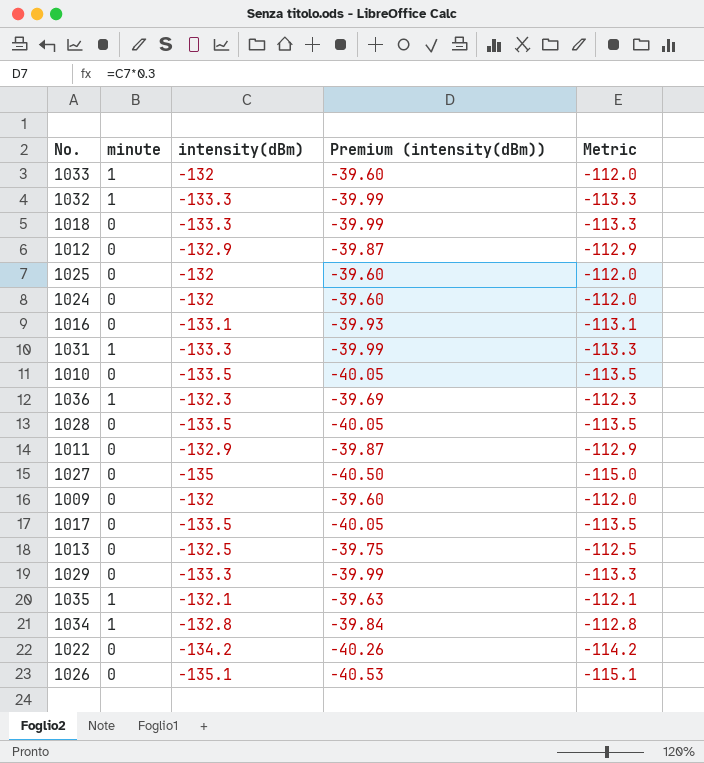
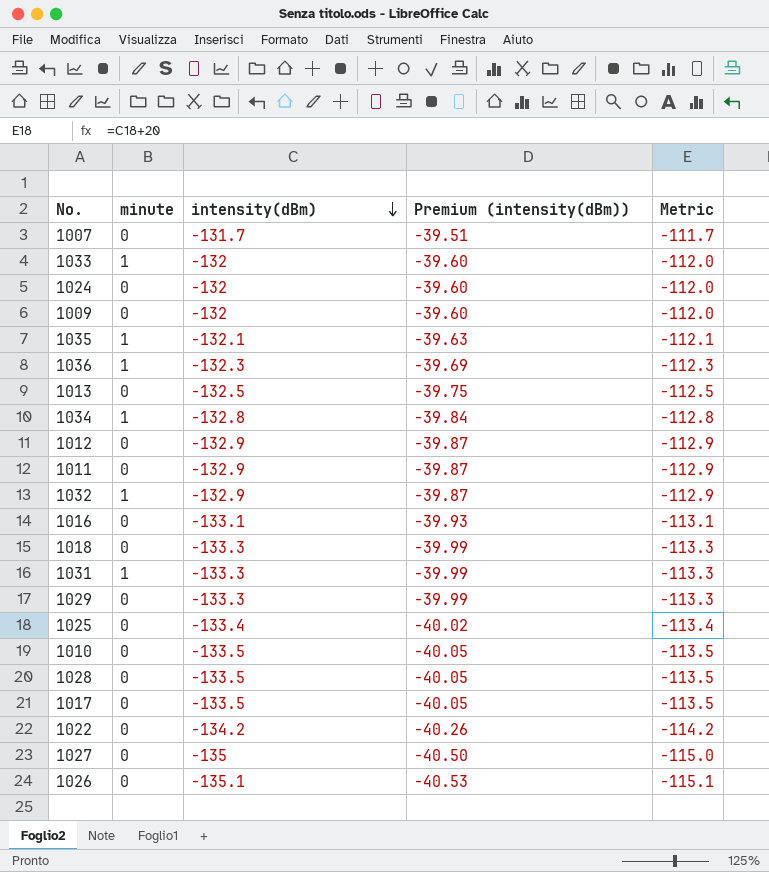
row order: none -> intensity(dBm) descending
row 1007: none -> 0 | -131.7 | -39.51 | -111.7
1032 | intensity(dBm): -133.3 -> -132.9
1032 | Premium (intensity(dBm)): -39.99 -> -39.87
1032 | Metric: -113.3 -> -112.9
1025 | intensity(dBm): -132 -> -133.4
1025 | Premium (intensity(dBm)): -39.60 -> -40.02
1025 | Metric: -112.0 -> -113.4

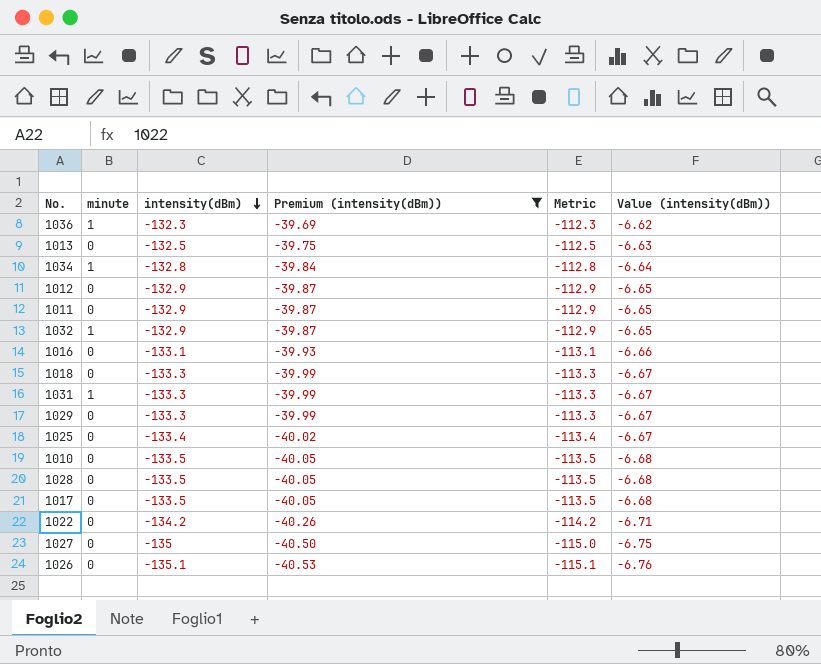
filter: none -> Premium (intensity(dBm)) <= -39.69
column Value (intensity(dBm)) | formula: none -> [intensity(dBm)] * 0.05

